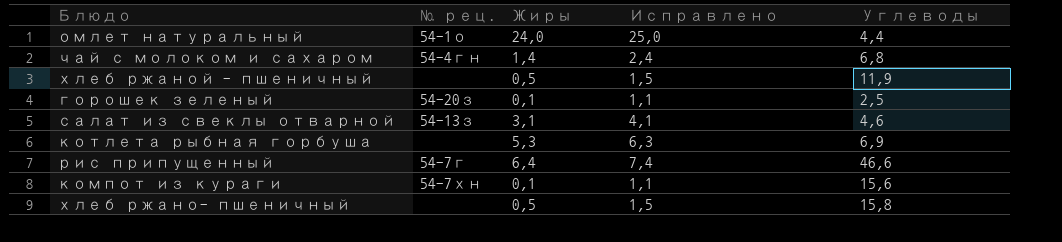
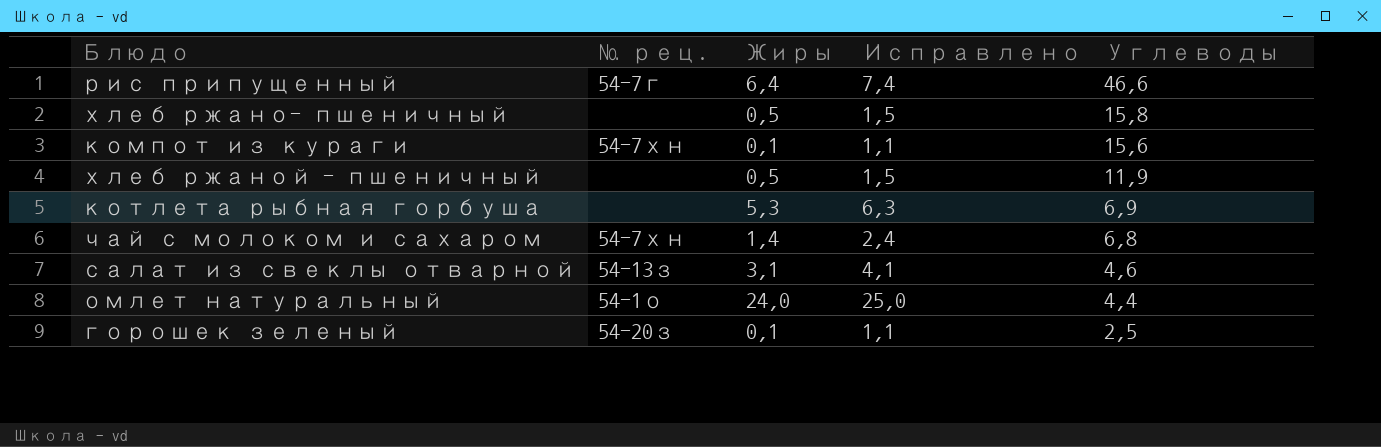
row order: none -> Углеводы descending
чай с молоком и сахаром | № рец.: 54-4гн -> 54-7хн

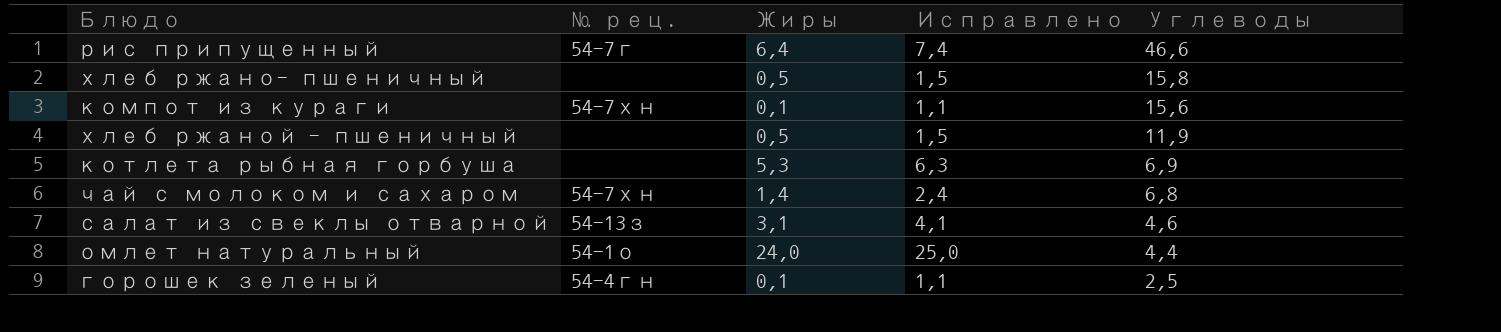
горошек зеленый | № рец.: 54-20з -> 54-4гн

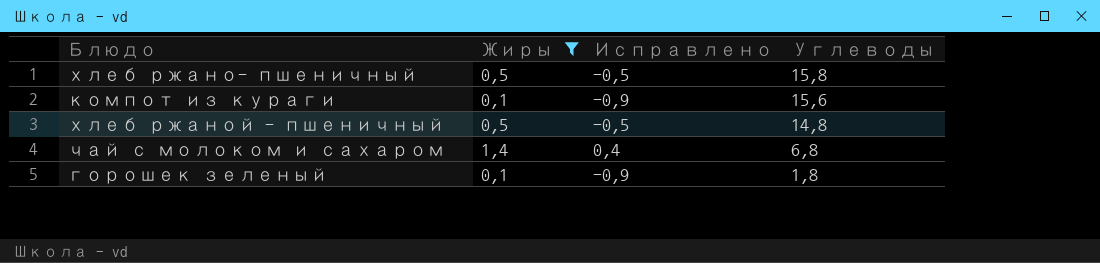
filter: none -> Жиры <= 1,4
column № рец. | position: 2 -> none
column Исправлено | formula: [Жиры] + 1 -> [Жиры] - 1
хлеб ржаной - пшеничный | Углеводы: 11,9 -> 14,8
горошек зеленый | Углеводы: 2,5 -> 1,8

